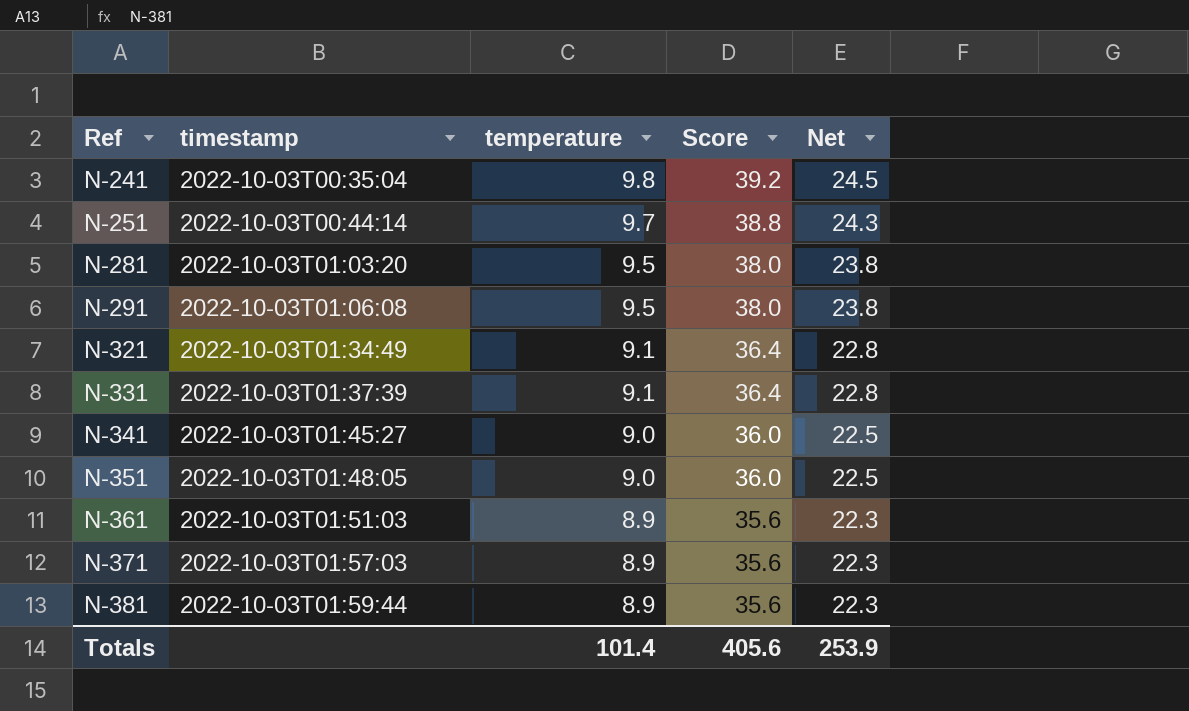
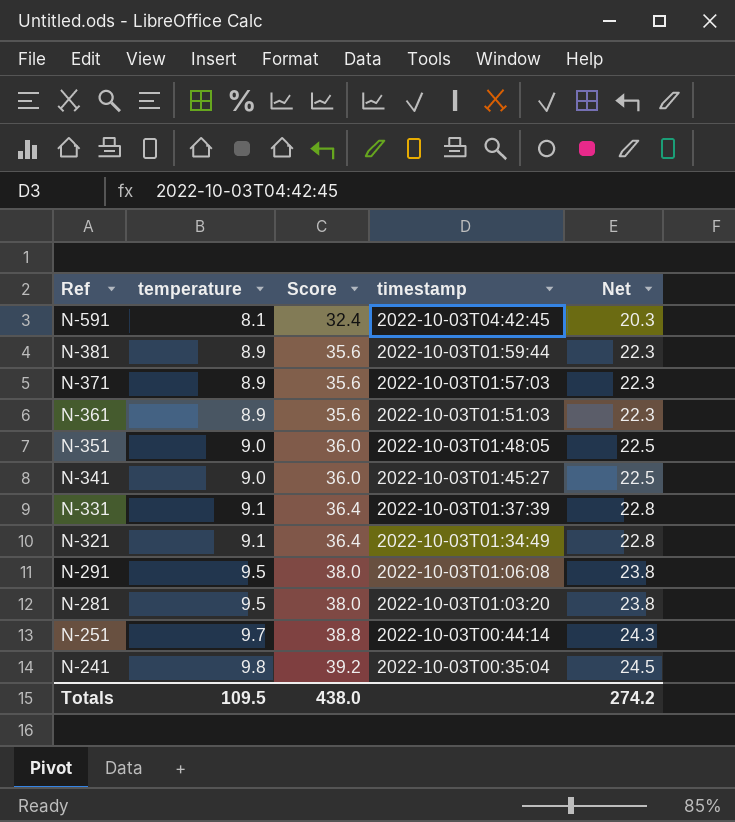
row order: Ref ascending -> Ref descending
column timestamp | position: 2 -> 4
row N-591: none -> 8.1 | 32.4 | 2022-10-03T04:42:45 | 20.3
Totals | temperature: 101.4 -> 109.5
Totals | Score: 405.6 -> 438.0
Totals | Net: 253.9 -> 274.2

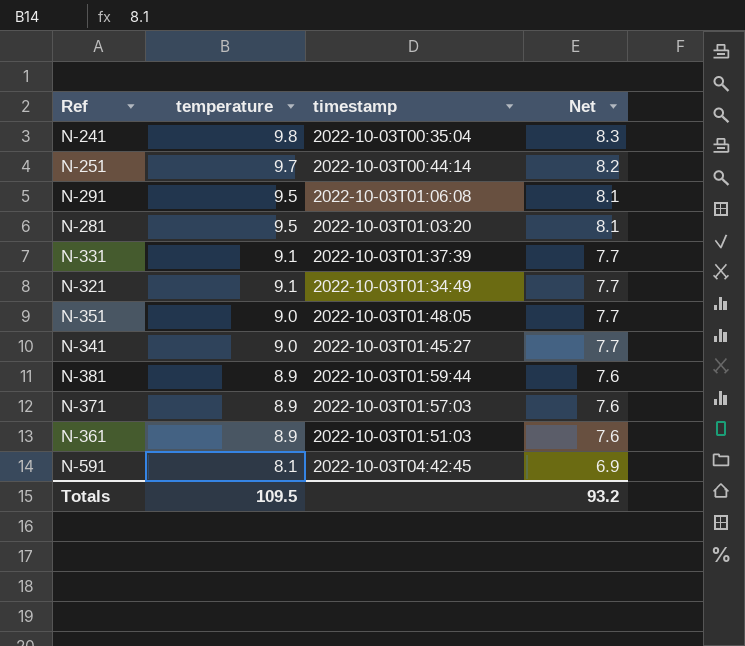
row order: Ref descending -> temperature descending
column Score | formula: [temperature] * 4 -> none
column Net | formula: [temperature] * 2.5 -> [temperature] * 0.85
Totals | Net: 274.2 -> 93.2

